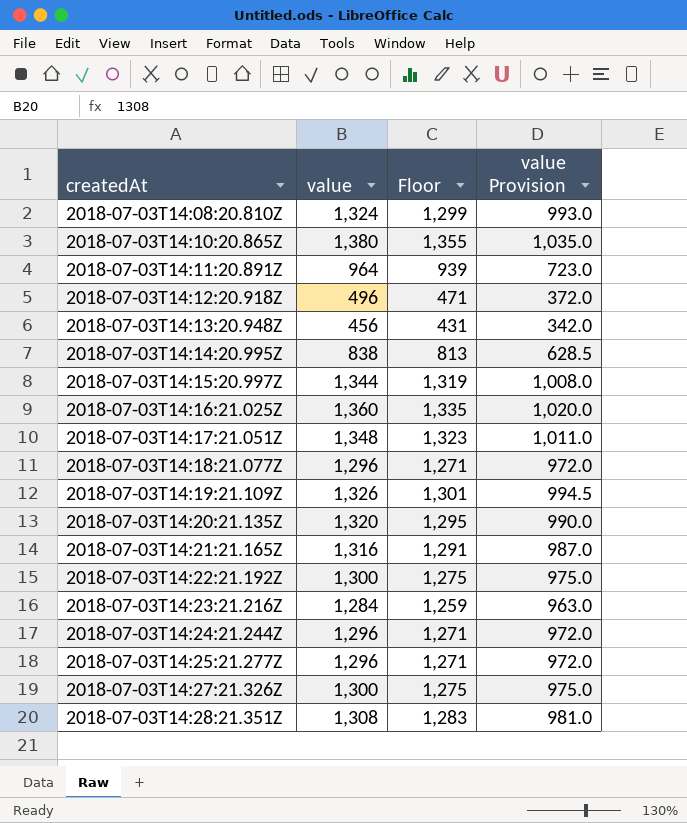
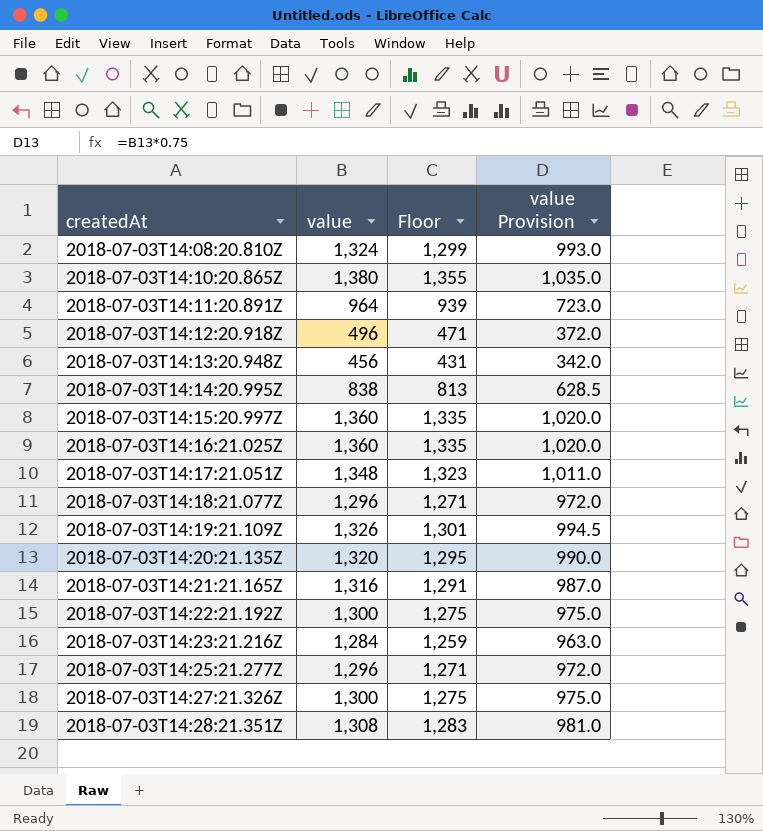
row 2018-07-03T14:24:21.244Z: 1,296 | 1,271 | 972.0 -> none
2018-07-03T14:15:20.997Z | value: 1,344 -> 1,360
2018-07-03T14:15:20.997Z | Floor: 1,319 -> 1,335
2018-07-03T14:15:20.997Z | value Provision: 1,008.0 -> 1,020.0

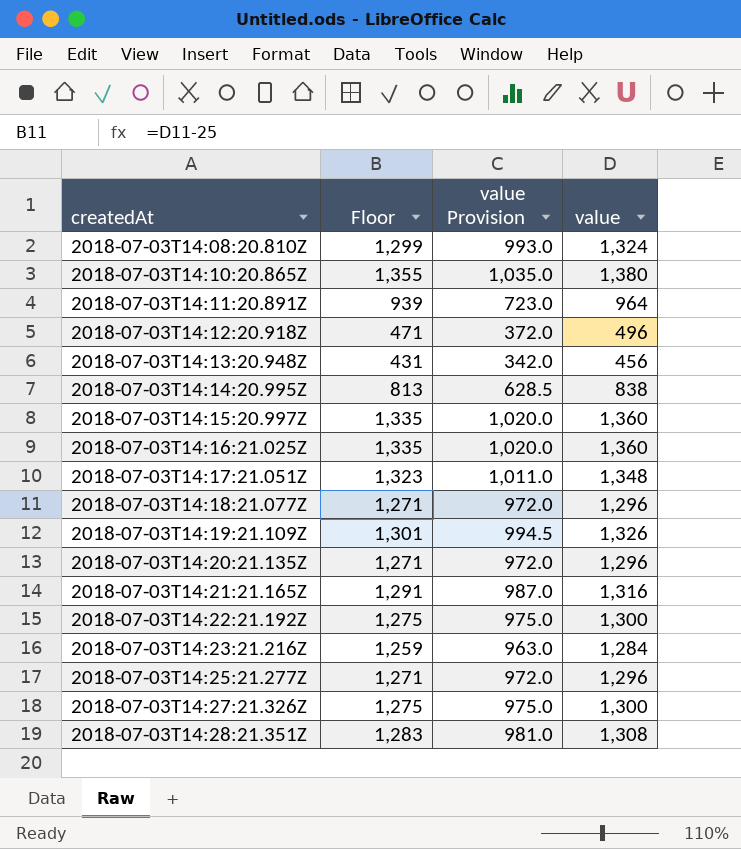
column value | position: 2 -> 4
2018-07-03T14:20:21.135Z | Floor: 1,295 -> 1,271
2018-07-03T14:20:21.135Z | value Provision: 990.0 -> 972.0
2018-07-03T14:20:21.135Z | value: 1,320 -> 1,296

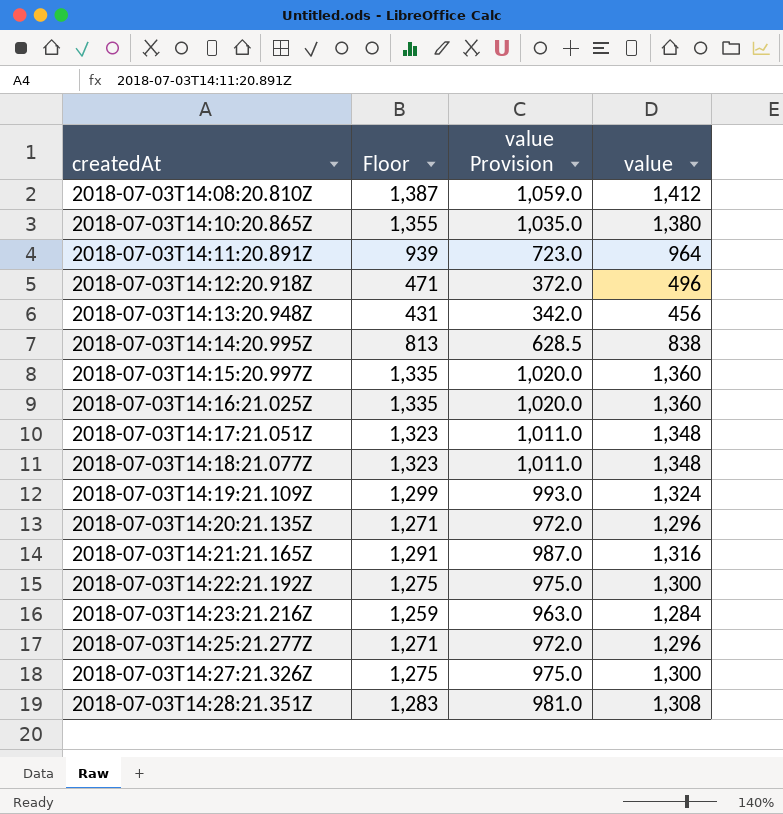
2018-07-03T14:08:20.810Z | Floor: 1,299 -> 1,387
2018-07-03T14:08:20.810Z | value Provision: 993.0 -> 1,059.0
2018-07-03T14:08:20.810Z | value: 1,324 -> 1,412
2018-07-03T14:18:21.077Z | Floor: 1,271 -> 1,323
2018-07-03T14:18:21.077Z | value Provision: 972.0 -> 1,011.0
2018-07-03T14:18:21.077Z | value: 1,296 -> 1,348
2018-07-03T14:19:21.109Z | Floor: 1,301 -> 1,299
2018-07-03T14:19:21.109Z | value Provision: 994.5 -> 993.0
2018-07-03T14:19:21.109Z | value: 1,326 -> 1,324

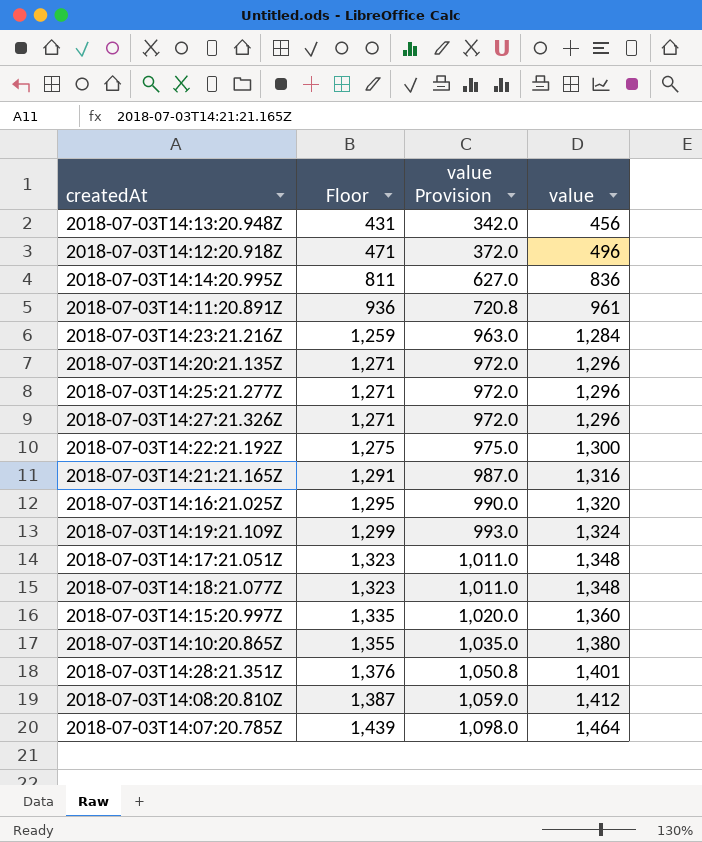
row order: createdAt ascending -> Floor ascending
2018-07-03T14:14:20.995Z | Floor: 813 -> 811
2018-07-03T14:14:20.995Z | value Provision: 628.5 -> 627.0
2018-07-03T14:14:20.995Z | value: 838 -> 836
2018-07-03T14:11:20.891Z | Floor: 939 -> 936
2018-07-03T14:11:20.891Z | value Provision: 723.0 -> 720.8
2018-07-03T14:11:20.891Z | value: 964 -> 961
2018-07-03T14:27:21.326Z | Floor: 1,275 -> 1,271
2018-07-03T14:27:21.326Z | value Provision: 975.0 -> 972.0
2018-07-03T14:27:21.326Z | value: 1,300 -> 1,296
2018-07-03T14:16:21.025Z | Floor: 1,335 -> 1,295
2018-07-03T14:16:21.025Z | value Provision: 1,020.0 -> 990.0
2018-07-03T14:16:21.025Z | value: 1,360 -> 1,320
2018-07-03T14:28:21.351Z | Floor: 1,283 -> 1,376
2018-07-03T14:28:21.351Z | value Provision: 981.0 -> 1,050.8
2018-07-03T14:28:21.351Z | value: 1,308 -> 1,401
row 2018-07-03T14:07:20.785Z: none -> 1,439 | 1,098.0 | 1,464

